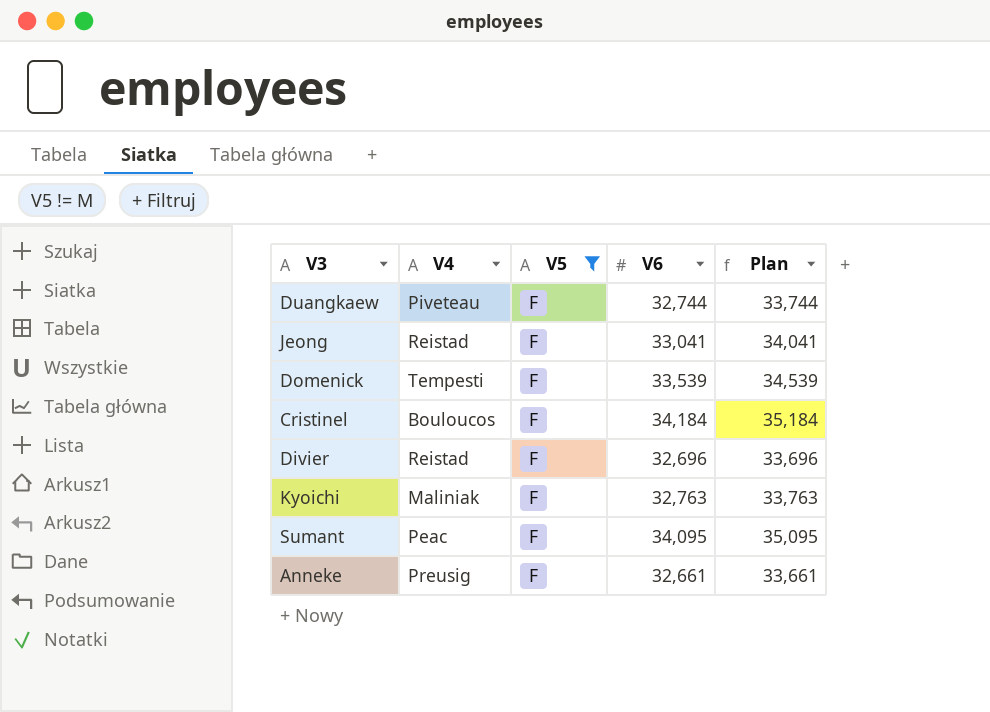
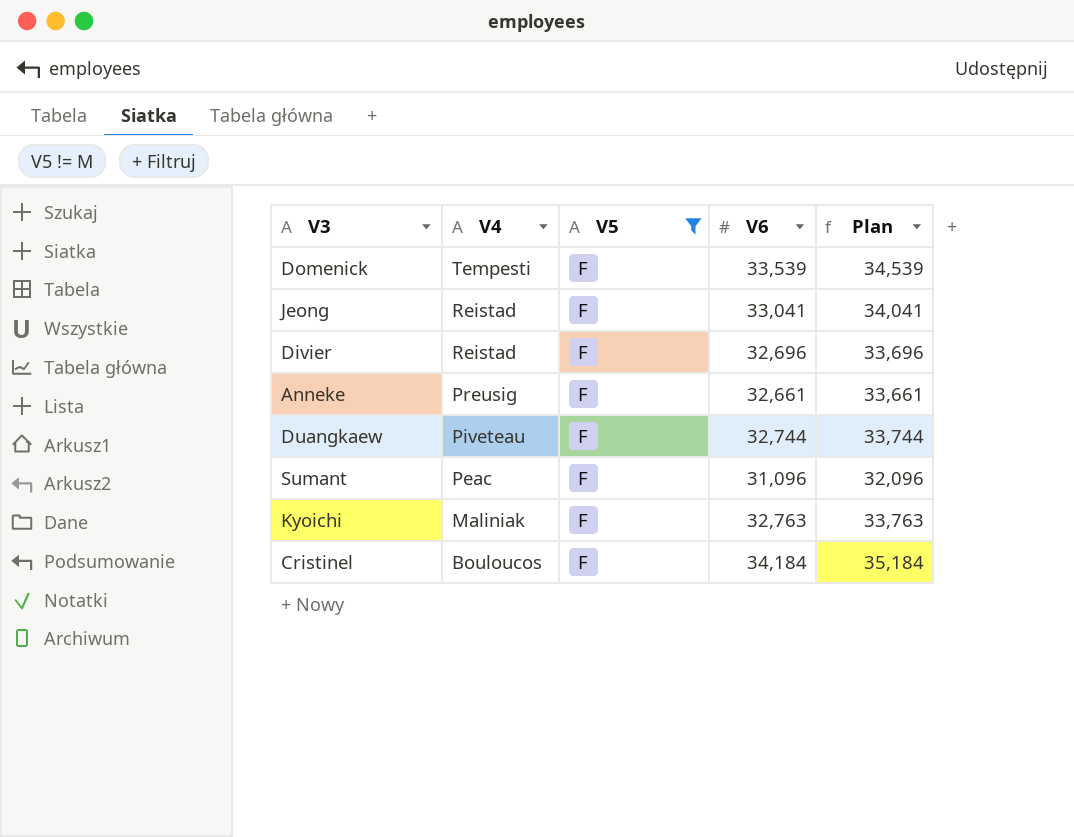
row order: none -> V4 descending
Sumant | V6: 34,095 -> 31,096
Sumant | Plan: 35,095 -> 32,096

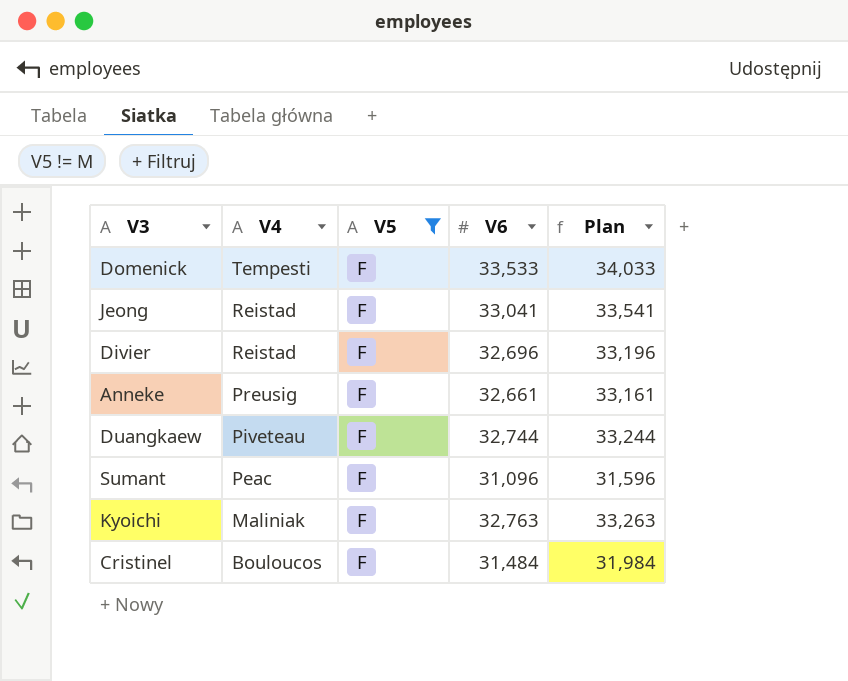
column Plan | formula: [V6] + 1000 -> [V6] + 500
Domenick | V6: 33,539 -> 33,533
Cristinel | V6: 34,184 -> 31,484

